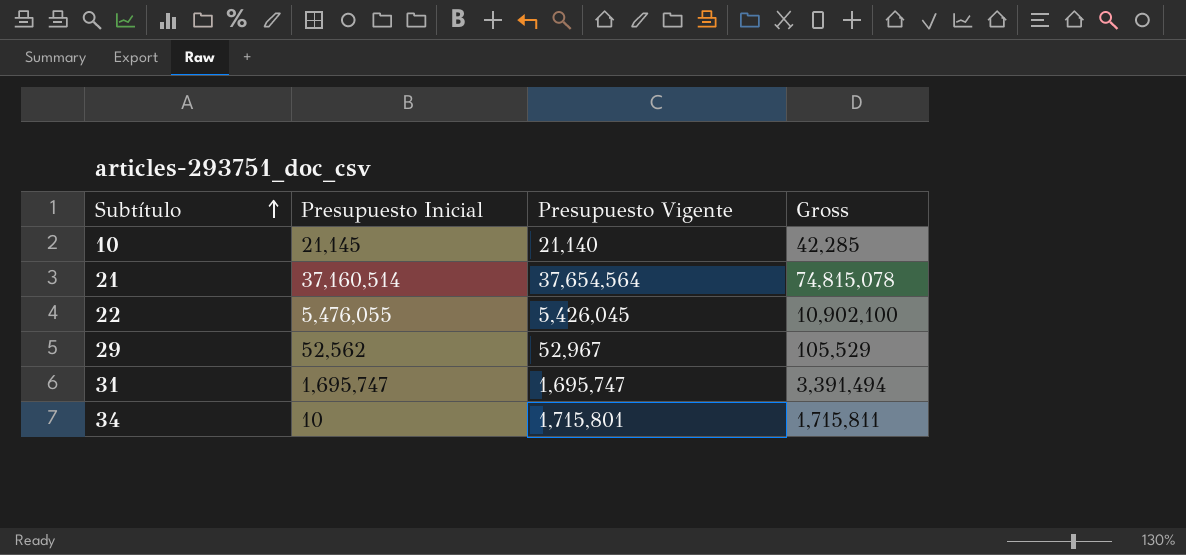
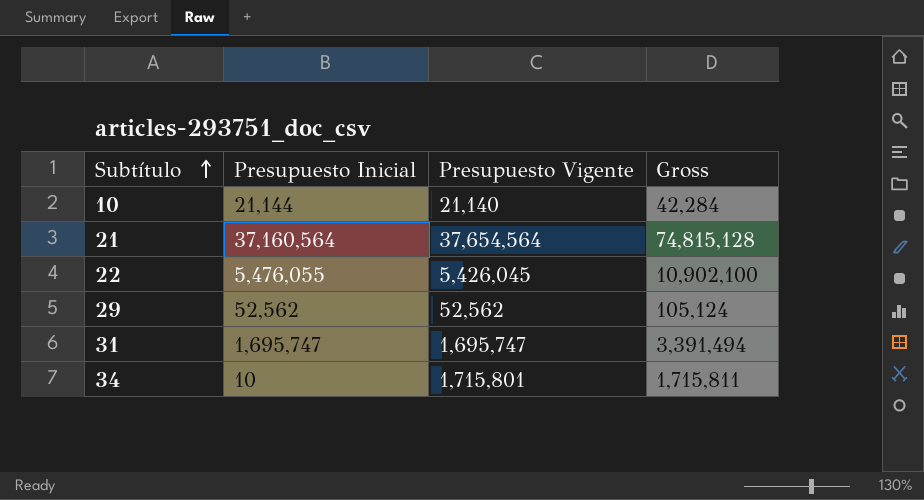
10 | Presupuesto Inicial: 21,145 -> 21,144
10 | Gross: 42,285 -> 42,284
21 | Presupuesto Inicial: 37,160,514 -> 37,160,564
21 | Gross: 74,815,078 -> 74,815,128
29 | Presupuesto Vigente: 52,967 -> 52,562
29 | Gross: 105,529 -> 105,124

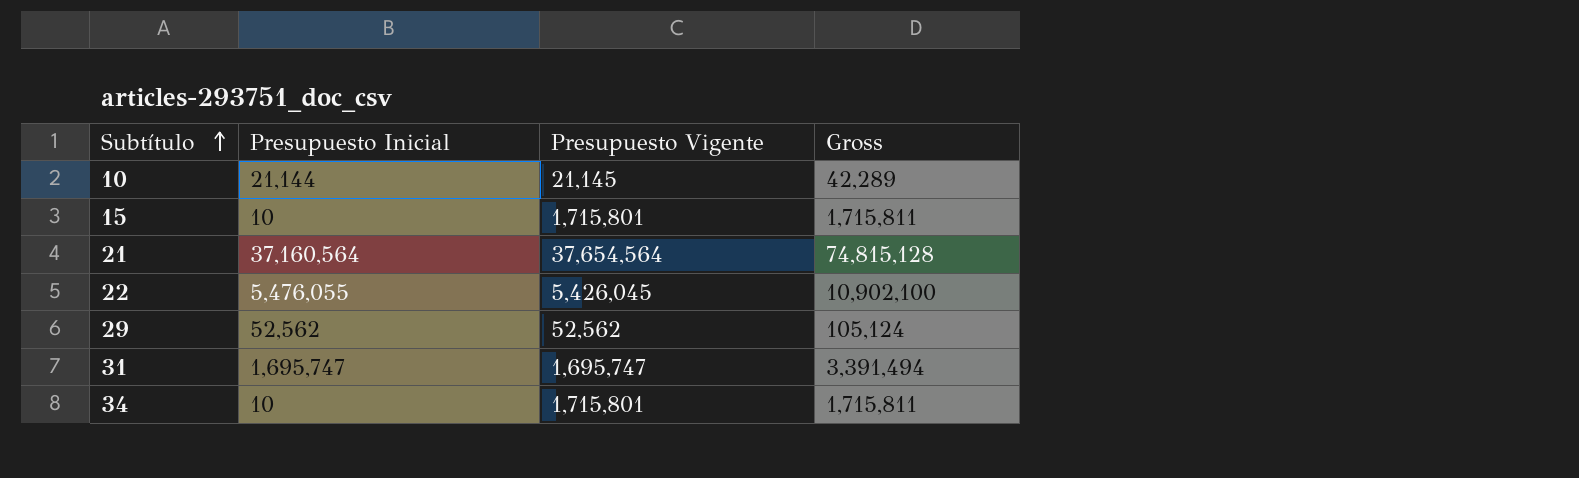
10 | Presupuesto Vigente: 21,140 -> 21,145
10 | Gross: 42,284 -> 42,289
row 15: none -> 10 | 1,715,801 | 1,715,811

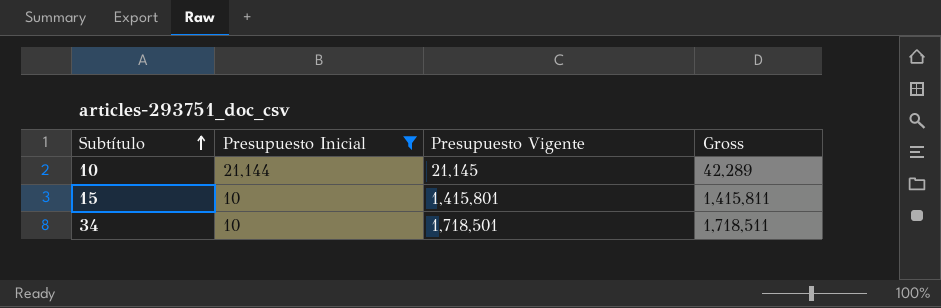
filter: none -> Presupuesto Inicial <= 21,144
15 | Presupuesto Vigente: 1,715,801 -> 1,415,801
15 | Gross: 1,715,811 -> 1,415,811
34 | Presupuesto Vigente: 1,715,801 -> 1,718,501
34 | Gross: 1,715,811 -> 1,718,511

